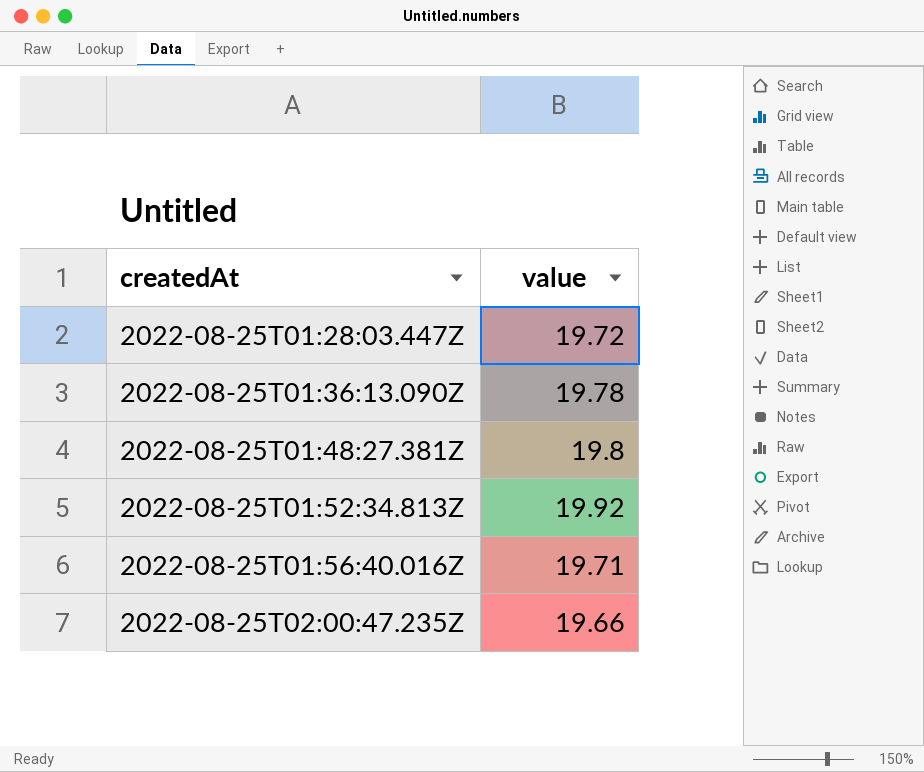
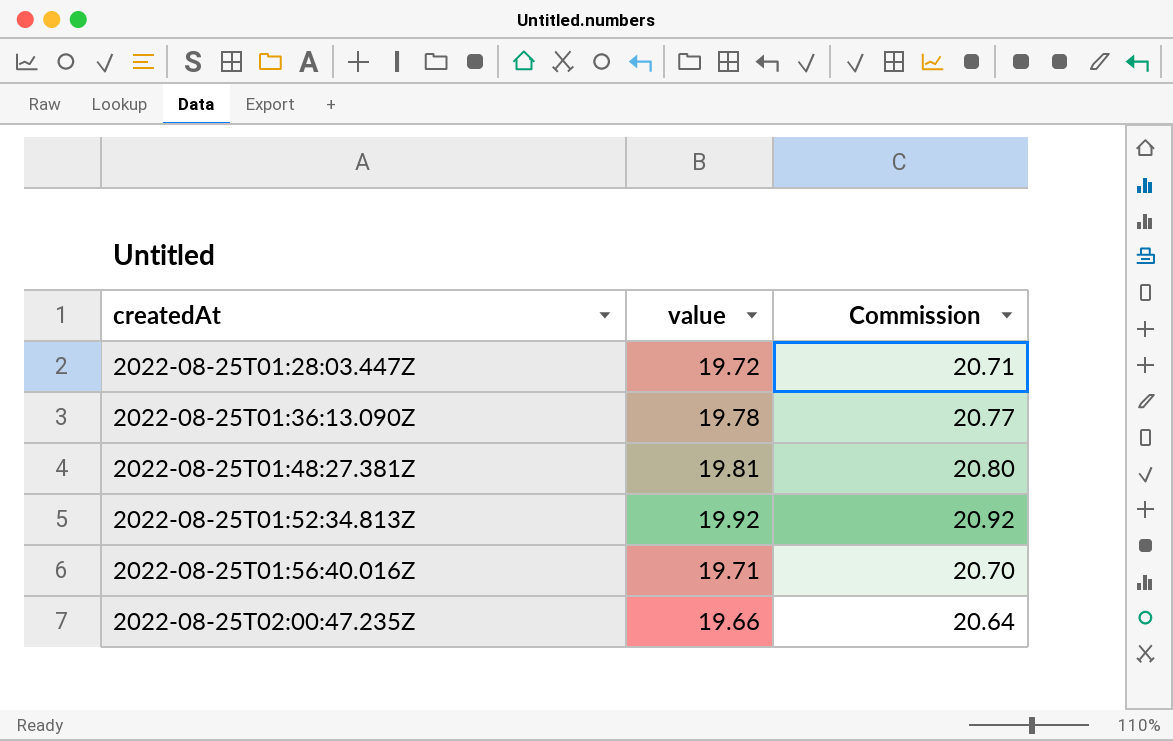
column Commission | formula: none -> [value] * 1.05
2022-08-25T01:48:27.381Z | value: 19.8 -> 19.81

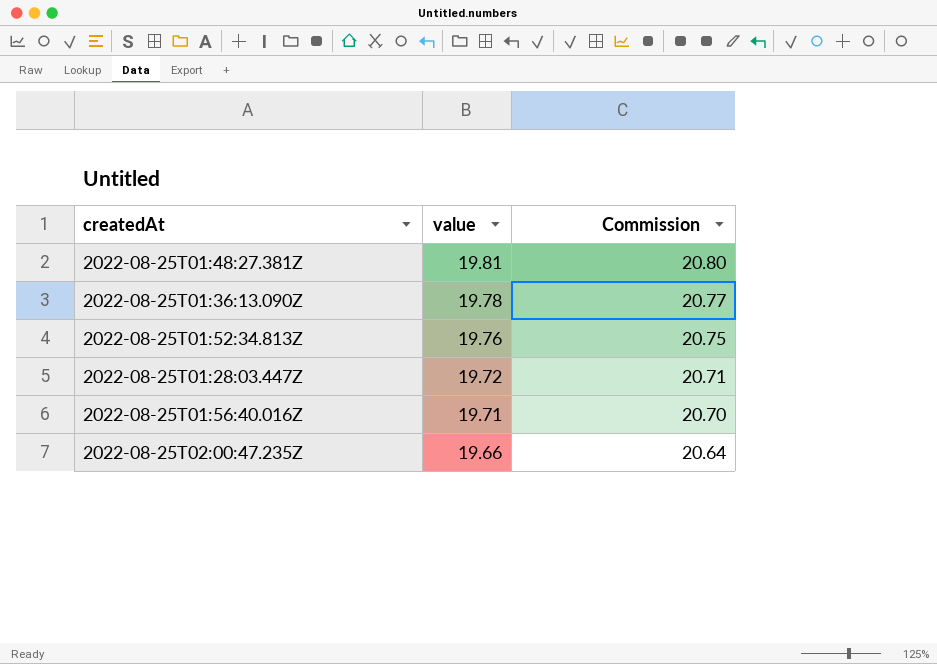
row order: createdAt ascending -> value descending
2022-08-25T01:52:34.813Z | value: 19.92 -> 19.76
2022-08-25T01:52:34.813Z | Commission: 20.92 -> 20.75

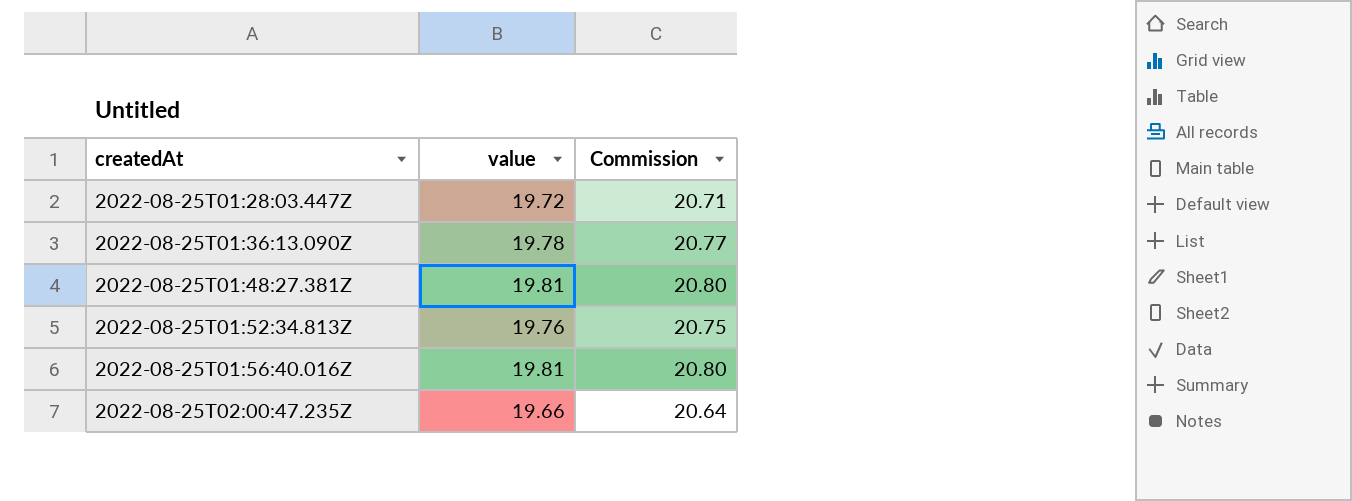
row order: value descending -> createdAt ascending
2022-08-25T01:56:40.016Z | value: 19.71 -> 19.81
2022-08-25T01:56:40.016Z | Commission: 20.70 -> 20.80

